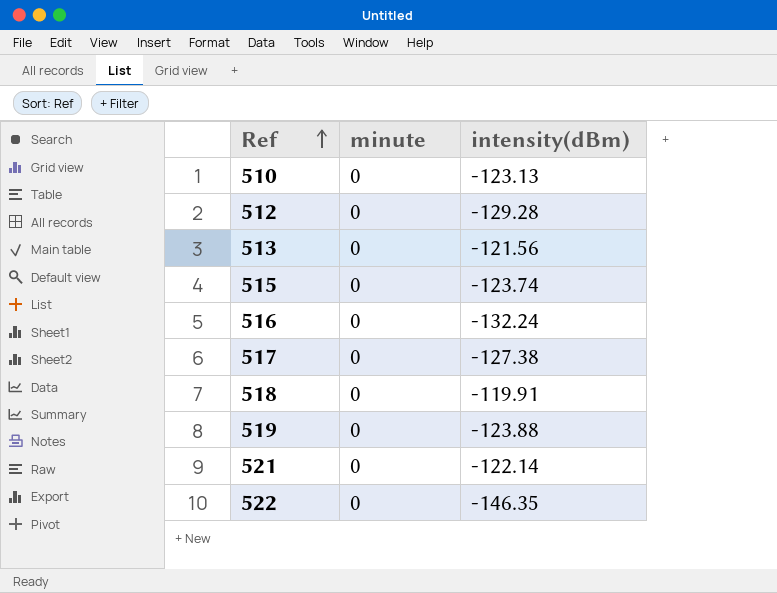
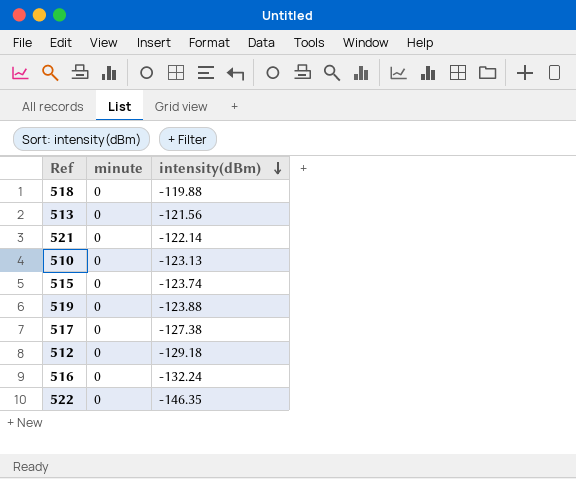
row order: Ref ascending -> intensity(dBm) descending
518 | intensity(dBm): -119.91 -> -119.88
512 | intensity(dBm): -129.28 -> -129.18

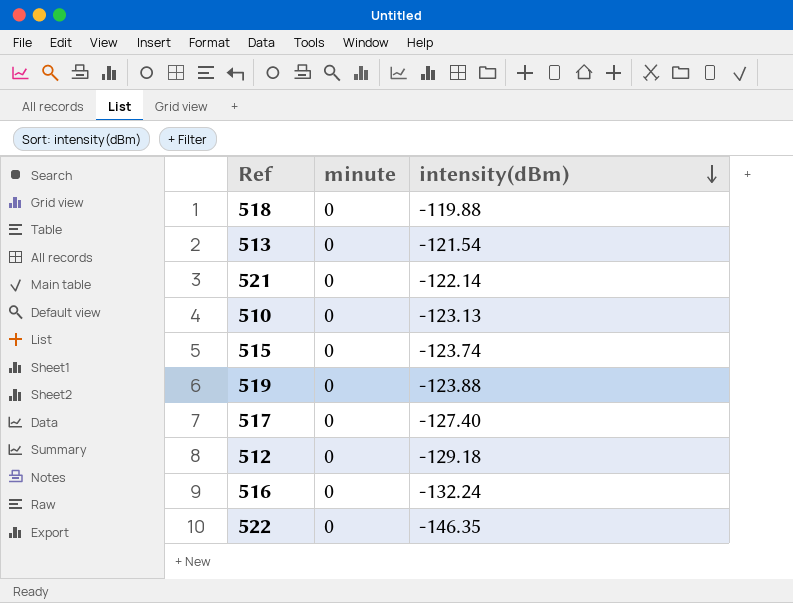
513 | intensity(dBm): -121.56 -> -121.54
517 | intensity(dBm): -127.38 -> -127.40

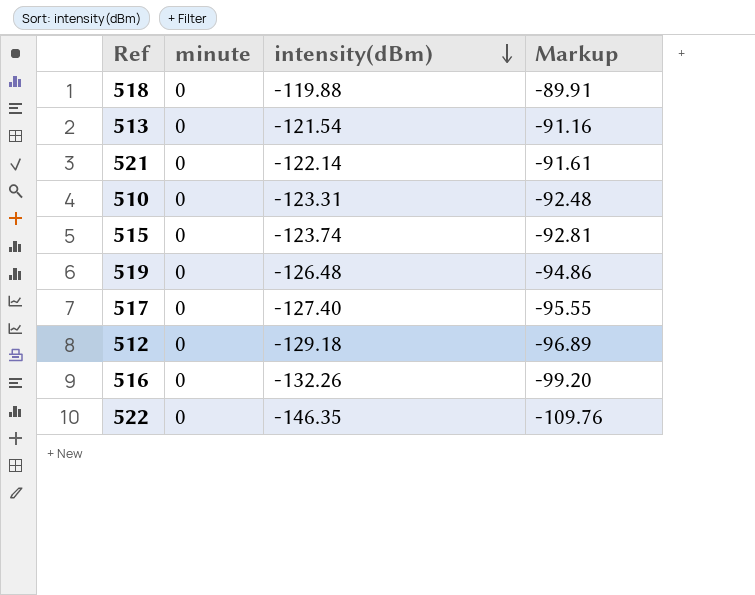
column Markup | formula: none -> [intensity(dBm)] * 0.75
510 | intensity(dBm): -123.13 -> -123.31
519 | intensity(dBm): -123.88 -> -126.48
516 | intensity(dBm): -132.24 -> -132.26

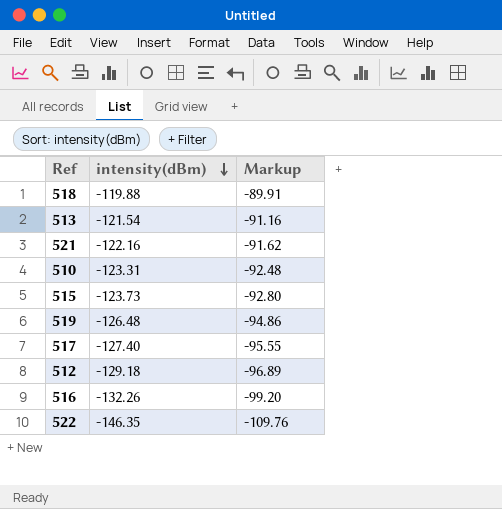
column minute | position: 2 -> none
521 | intensity(dBm): -122.14 -> -122.16
521 | Markup: -91.61 -> -91.62
515 | intensity(dBm): -123.74 -> -123.73
515 | Markup: -92.81 -> -92.80

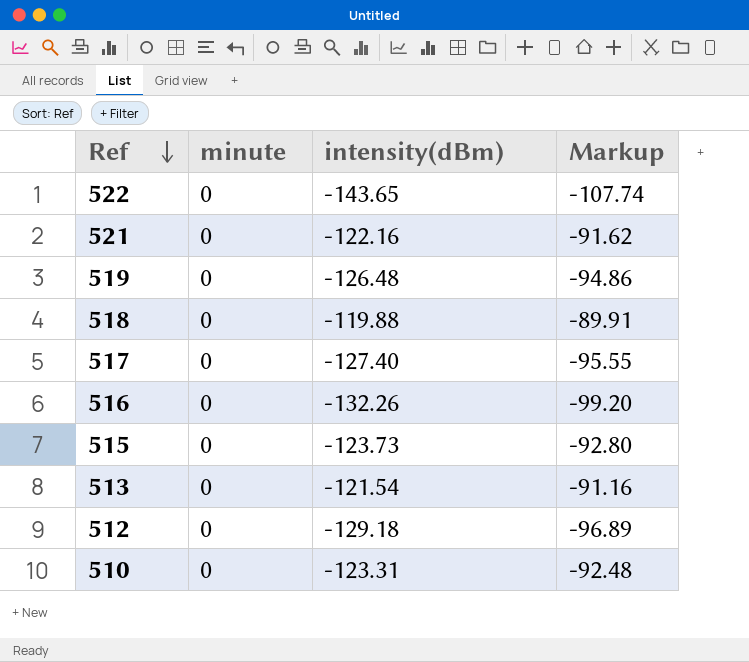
row order: intensity(dBm) descending -> Ref descending
column minute | position: none -> 2
522 | intensity(dBm): -146.35 -> -143.65
522 | Markup: -109.76 -> -107.74

